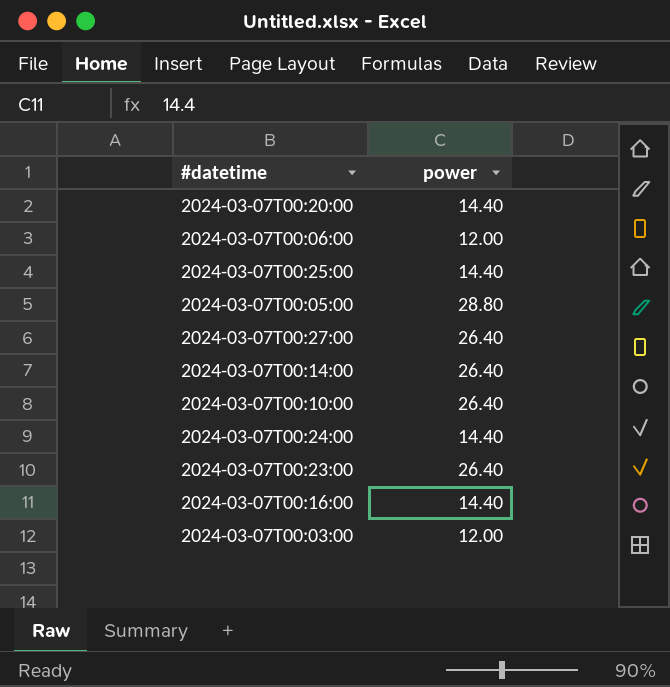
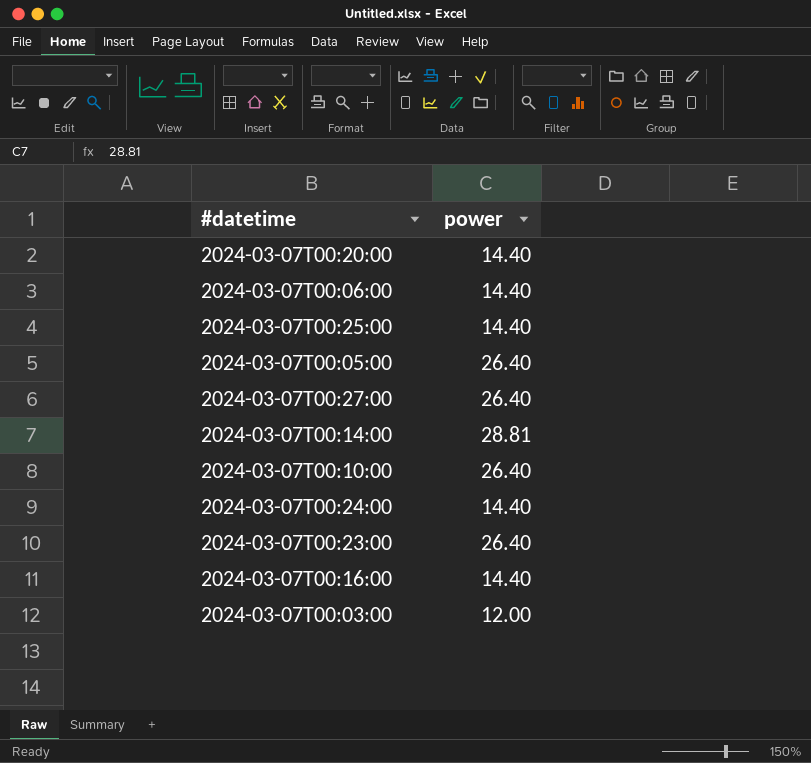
2024-03-07T00:06:00 | power: 12.00 -> 14.40
2024-03-07T00:05:00 | power: 28.80 -> 26.40
2024-03-07T00:14:00 | power: 26.40 -> 28.81

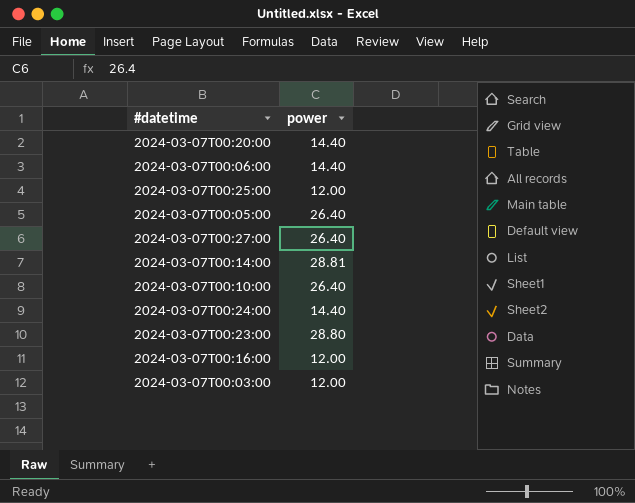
2024-03-07T00:25:00 | power: 14.40 -> 12.00
2024-03-07T00:23:00 | power: 26.40 -> 28.80
2024-03-07T00:16:00 | power: 14.40 -> 12.00

